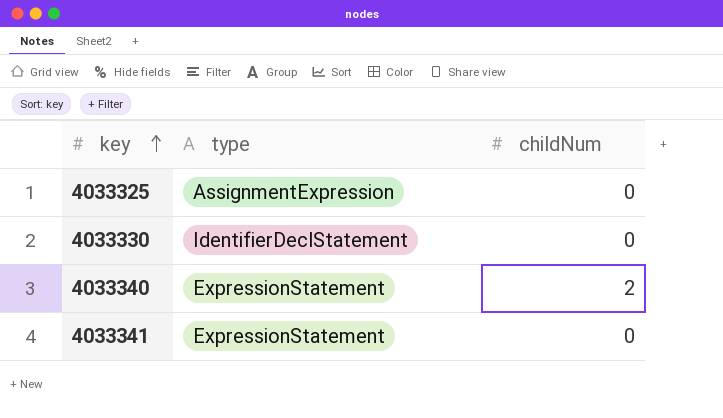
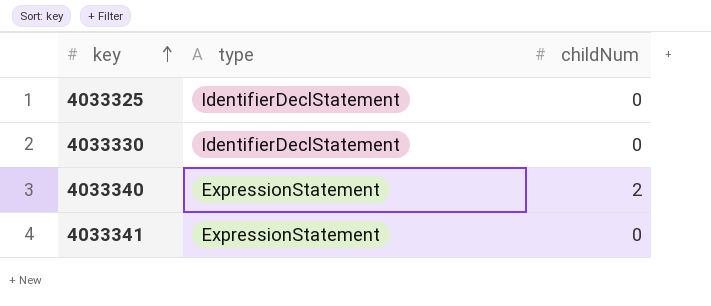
4033325 | type: AssignmentExpression -> IdentifierDeclStatement

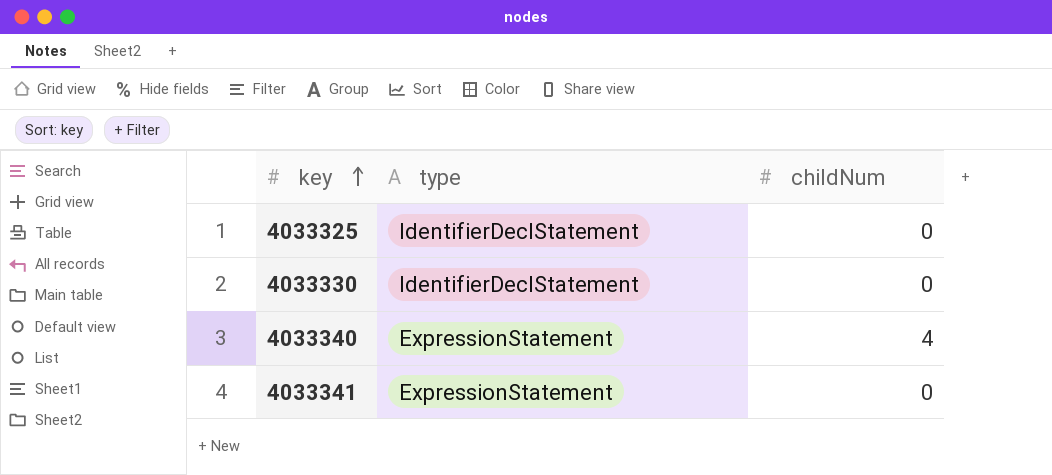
4033340 | childNum: 2 -> 4

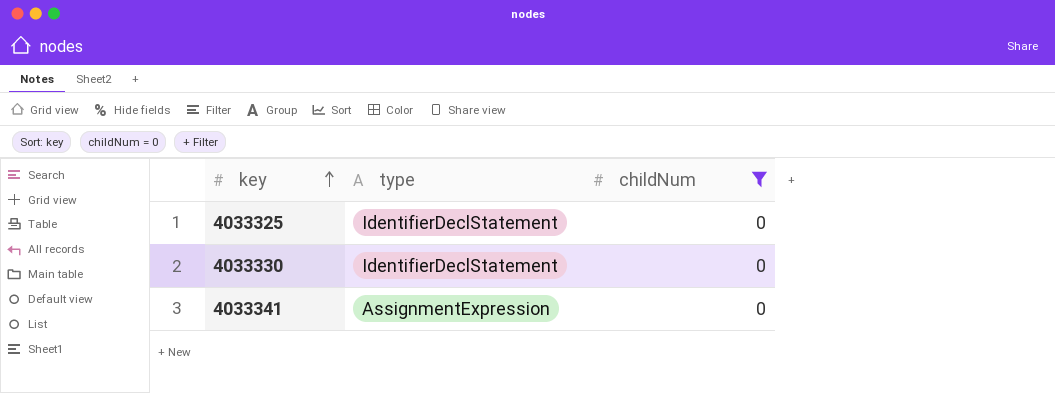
filter: none -> childNum = 0
4033341 | type: ExpressionStatement -> AssignmentExpression

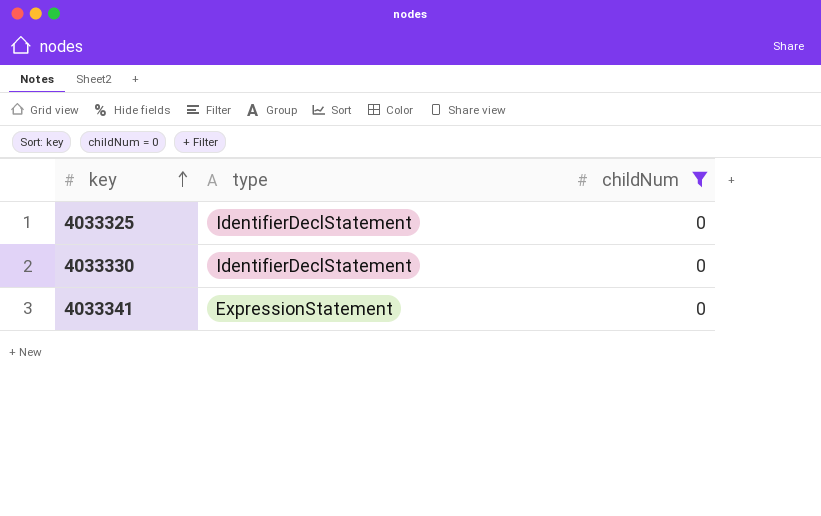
4033341 | type: AssignmentExpression -> ExpressionStatement

